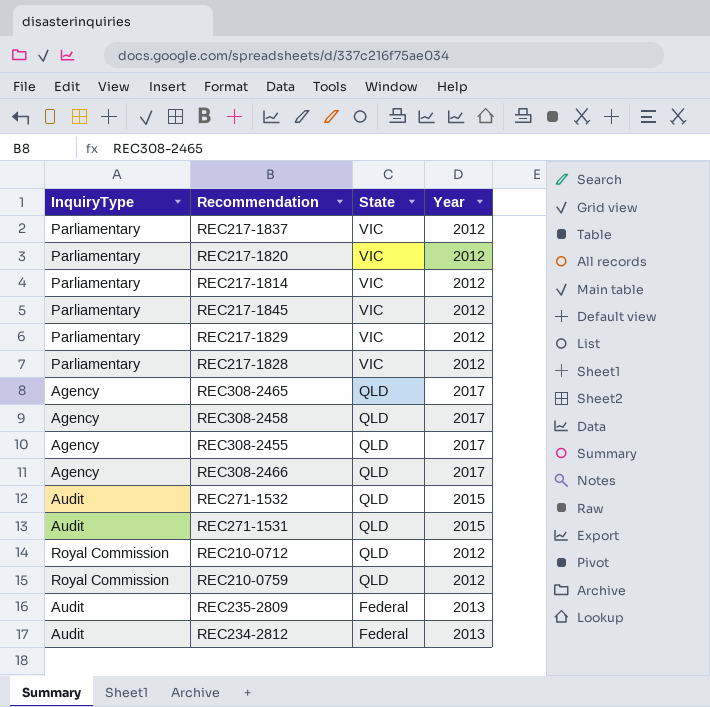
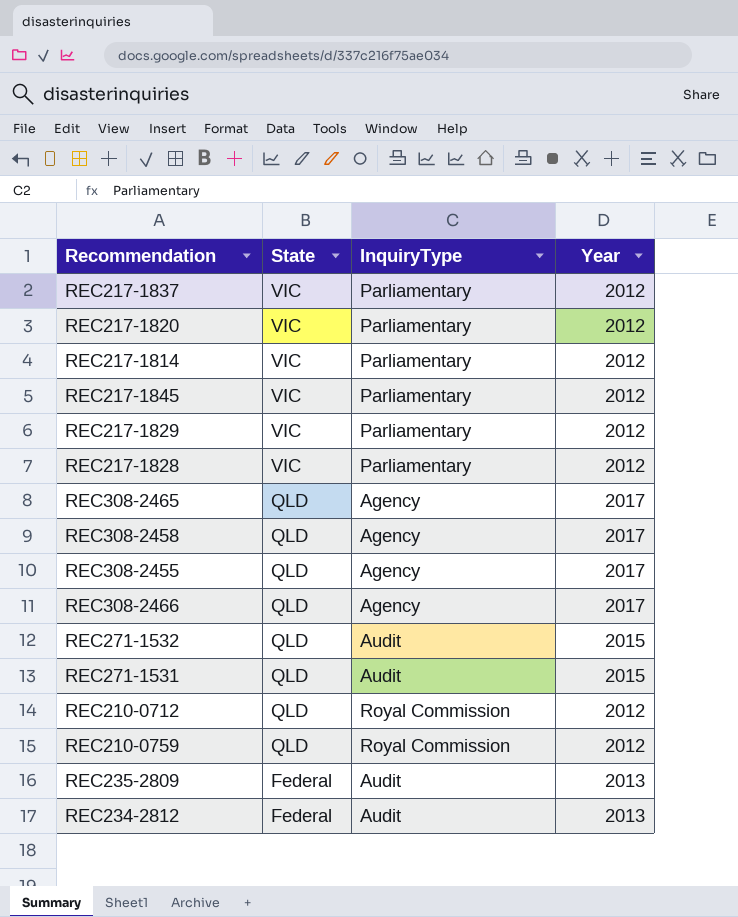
column InquiryType | position: 1 -> 3

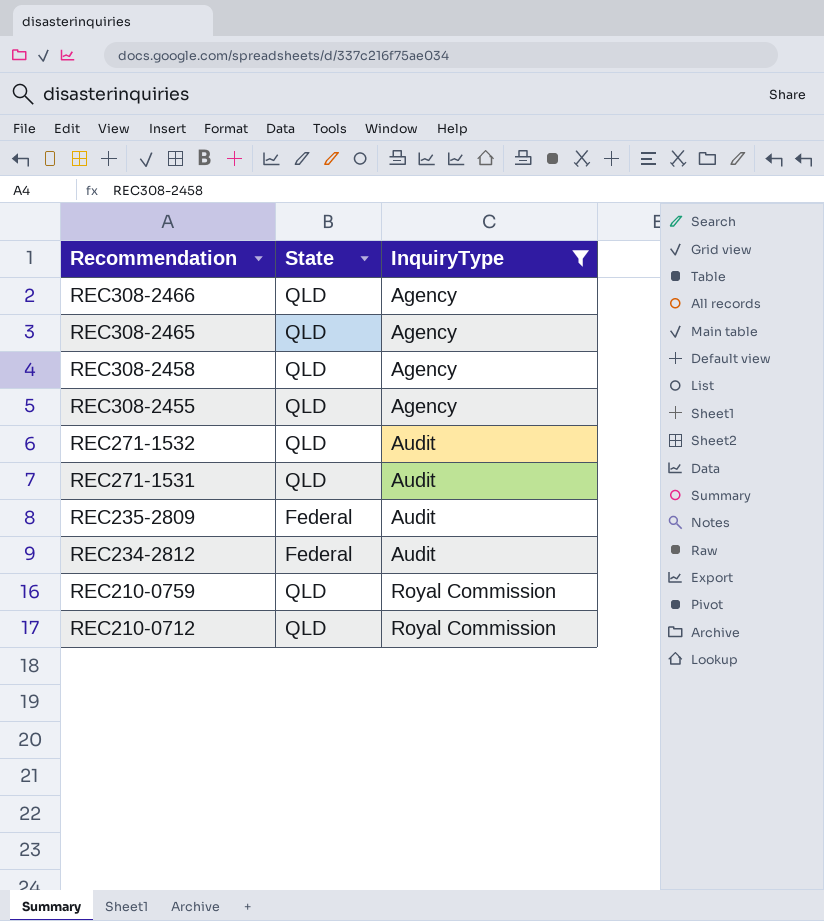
filter: none -> InquiryType != Parliamentary
row order: State descending -> Recommendation descending
column Year | position: 4 -> none

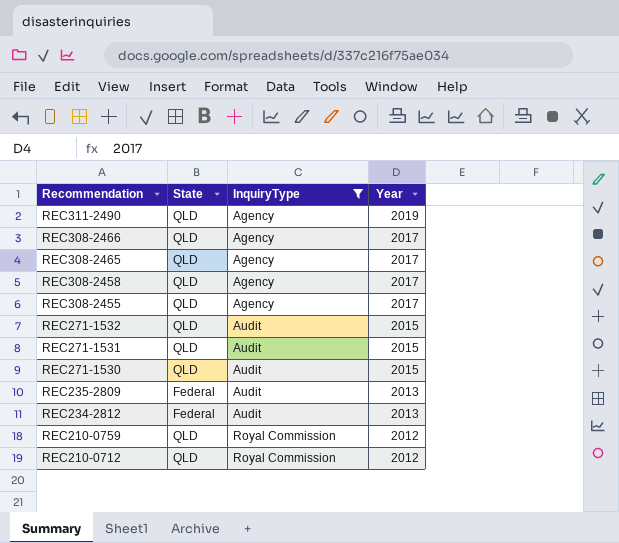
column Year | position: none -> 4
row REC311-2490: none -> QLD | Agency | 2019
row REC271-1530: none -> QLD | Audit | 2015

